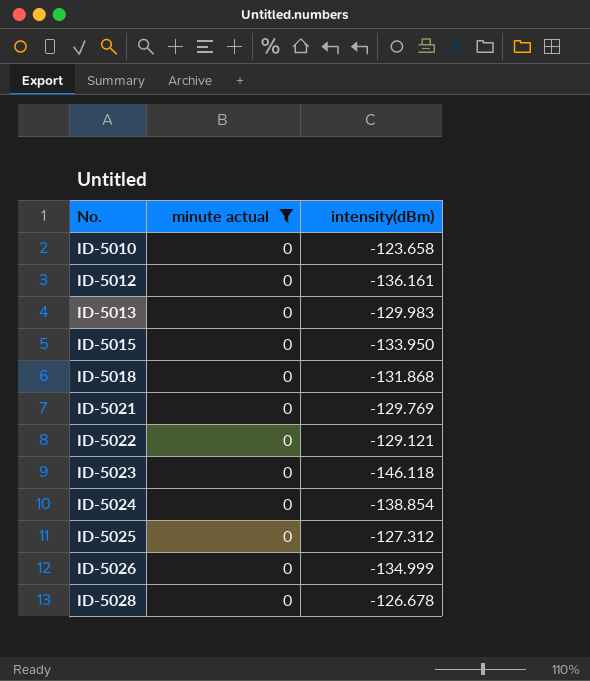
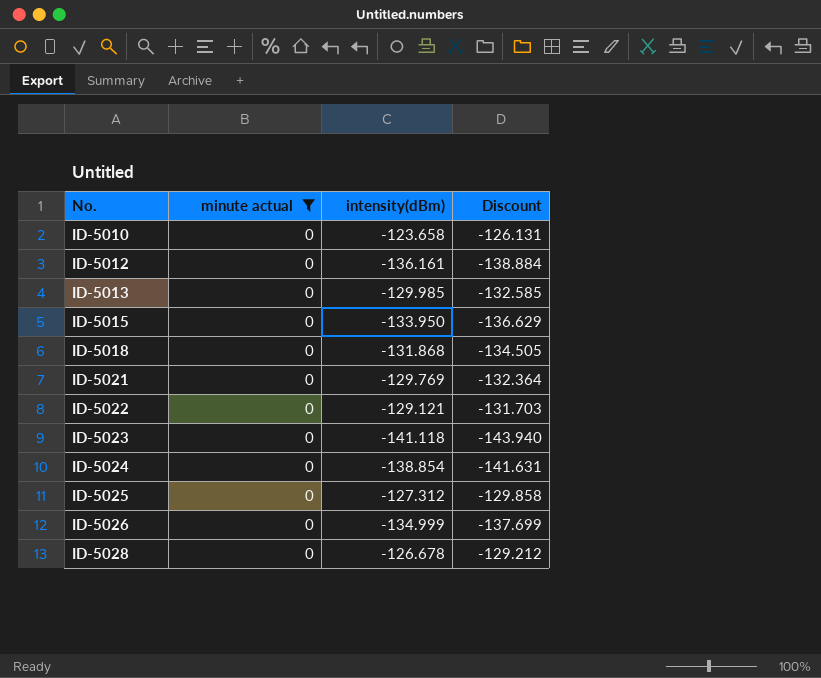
column Discount | formula: none -> [intensity(dBm)] * 1.02
ID-5013 | intensity(dBm): -129.983 -> -129.985
ID-5023 | intensity(dBm): -146.118 -> -141.118

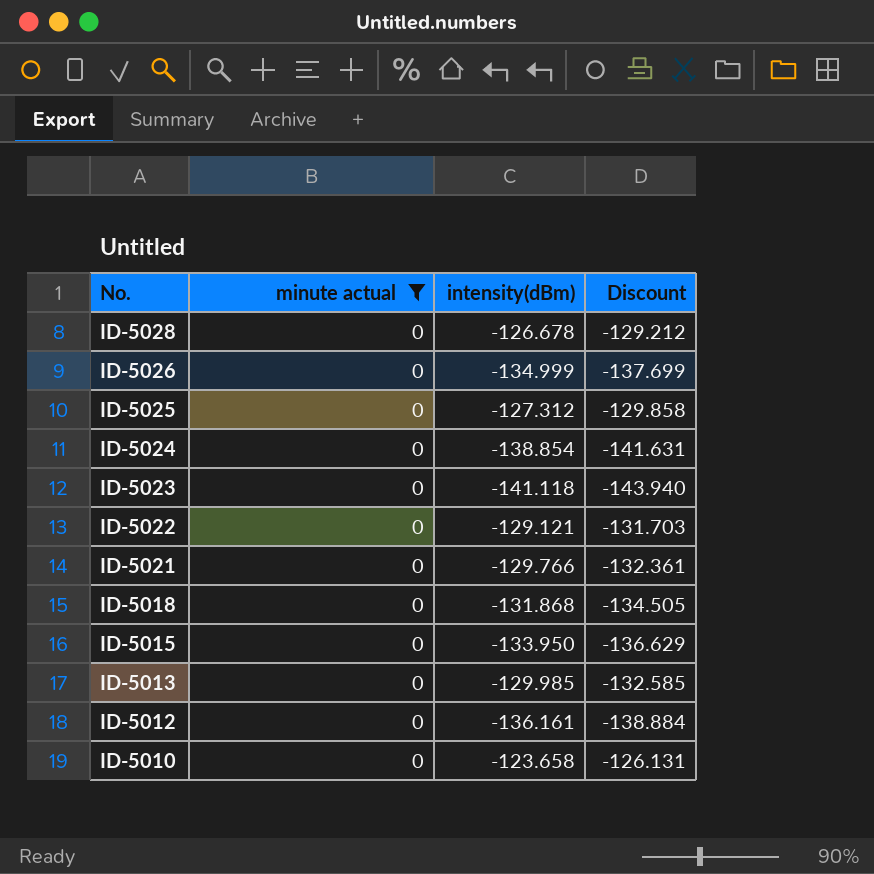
row order: No. ascending -> No. descending
ID-5021 | intensity(dBm): -129.769 -> -129.766
ID-5021 | Discount: -132.364 -> -132.361

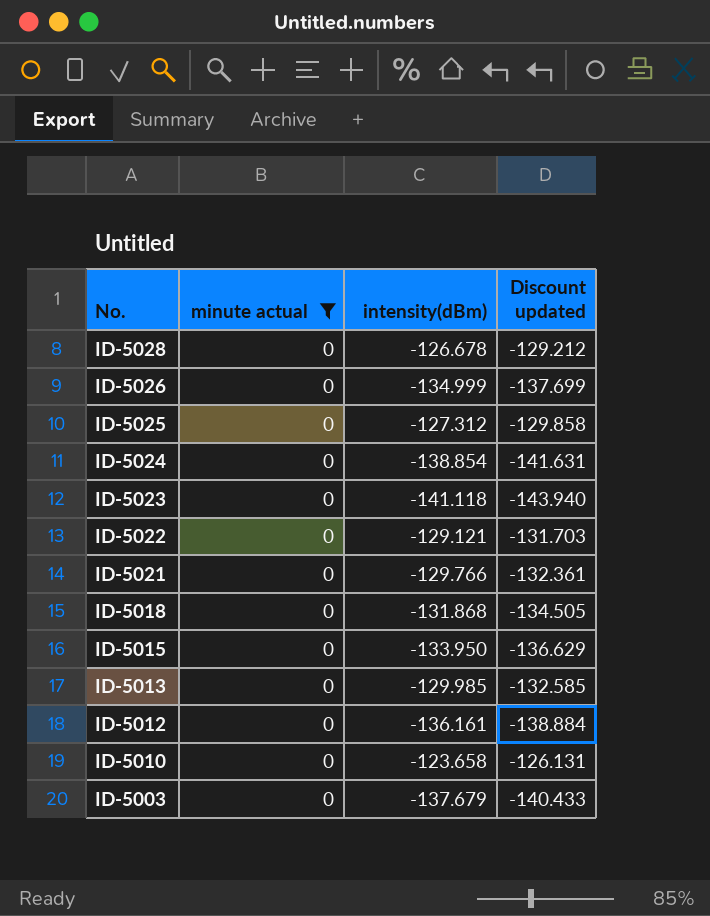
column name: Discount -> Discount updated
row ID-5003: none -> 0 | -137.679 | -140.433

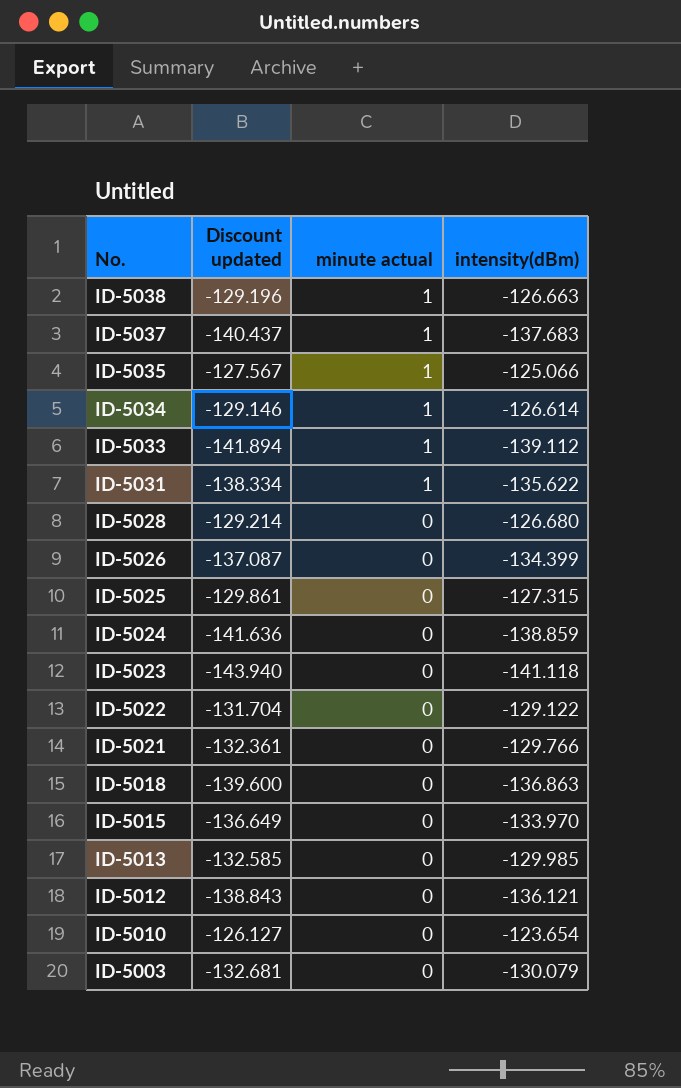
filter: minute actual = 0 -> none
column Discount updated | position: 4 -> 2
ID-5028 | Discount updated: -129.212 -> -129.214
ID-5028 | intensity(dBm): -126.678 -> -126.680
ID-5026 | Discount updated: -137.699 -> -137.087
ID-5026 | intensity(dBm): -134.999 -> -134.399
ID-5025 | Discount updated: -129.858 -> -129.861
ID-5025 | intensity(dBm): -127.312 -> -127.315
ID-5024 | Discount updated: -141.631 -> -141.636
ID-5024 | intensity(dBm): -138.854 -> -138.859
ID-5022 | Discount updated: -131.703 -> -131.704
ID-5022 | intensity(dBm): -129.121 -> -129.122
ID-5018 | Discount updated: -134.505 -> -139.600
ID-5018 | intensity(dBm): -131.868 -> -136.863
ID-5015 | Discount updated: -136.629 -> -136.649
ID-5015 | intensity(dBm): -133.950 -> -133.970
ID-5012 | Discount updated: -138.884 -> -138.843
ID-5012 | intensity(dBm): -136.161 -> -136.121
ID-5010 | Discount updated: -126.131 -> -126.127
ID-5010 | intensity(dBm): -123.658 -> -123.654
ID-5003 | Discount updated: -140.433 -> -132.681
ID-5003 | intensity(dBm): -137.679 -> -130.079

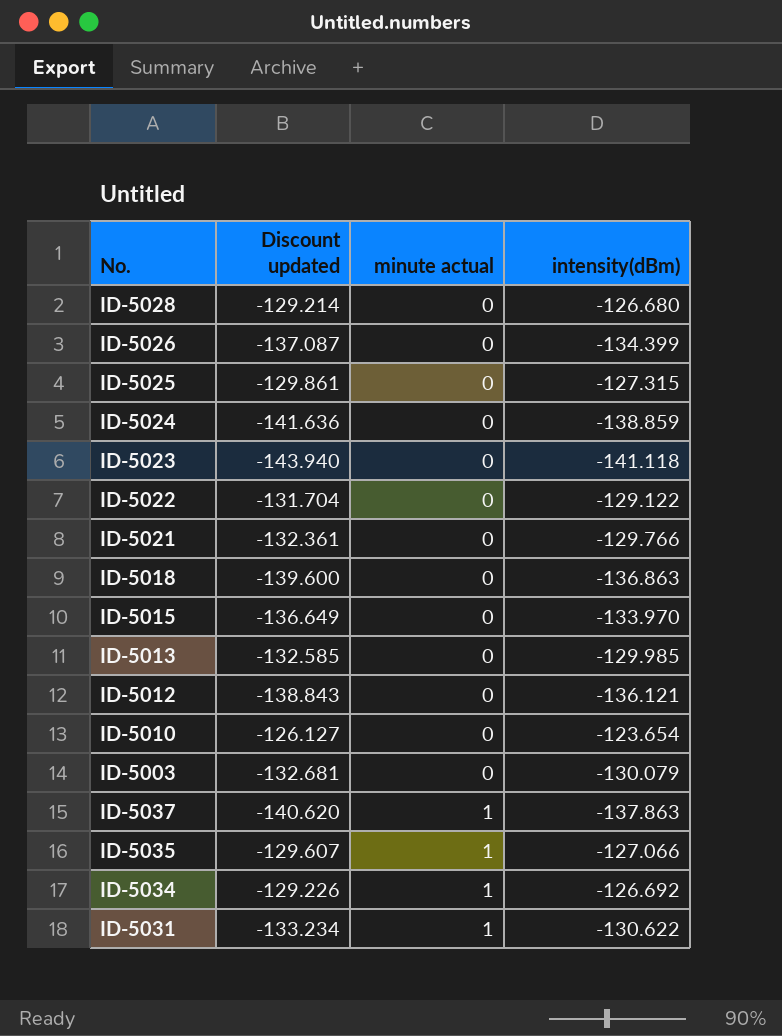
row order: No. descending -> minute actual ascending
row ID-5038: -129.196 | 1 | -126.663 -> none
row ID-5033: -141.894 | 1 | -139.112 -> none
ID-5037 | Discount updated: -140.437 -> -140.620
ID-5037 | intensity(dBm): -137.683 -> -137.863
ID-5035 | Discount updated: -127.567 -> -129.607
ID-5035 | intensity(dBm): -125.066 -> -127.066
ID-5034 | Discount updated: -129.146 -> -129.226
ID-5034 | intensity(dBm): -126.614 -> -126.692
ID-5031 | Discount updated: -138.334 -> -133.234
ID-5031 | intensity(dBm): -135.622 -> -130.622

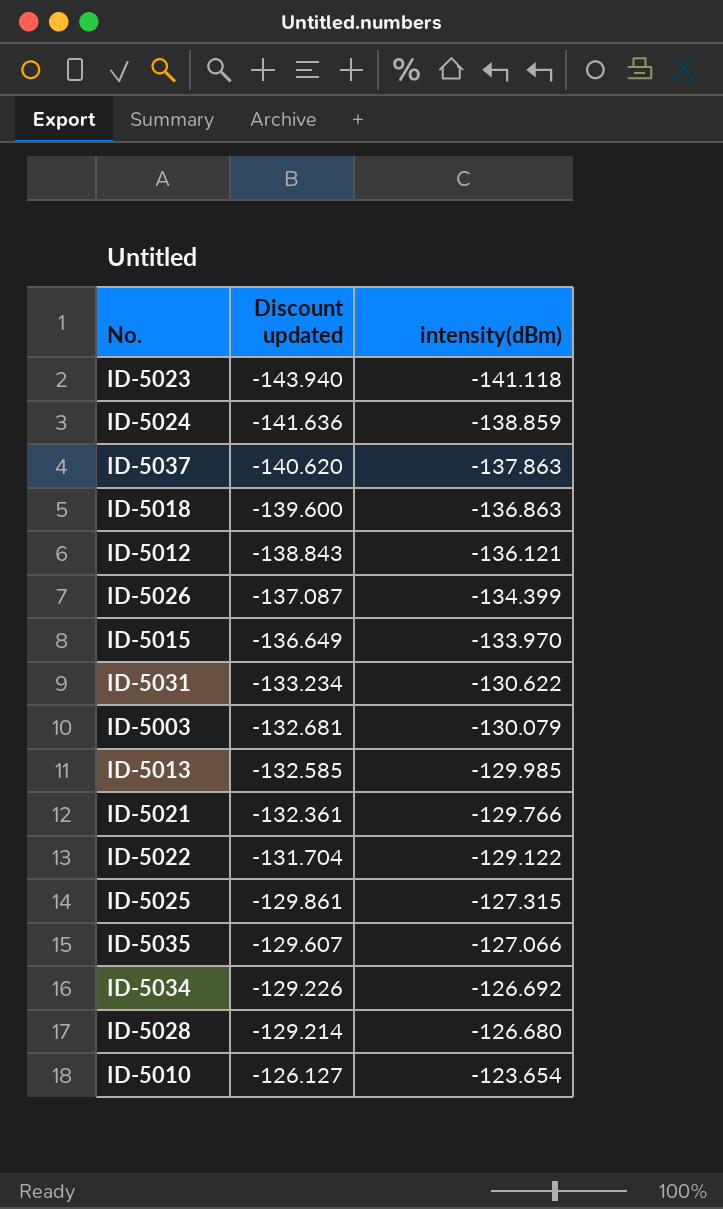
row order: minute actual ascending -> Discount updated ascending
column minute actual | position: 3 -> none

